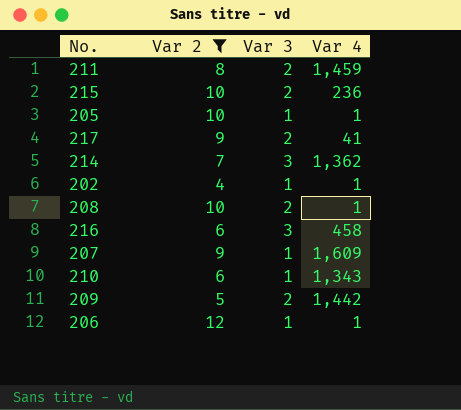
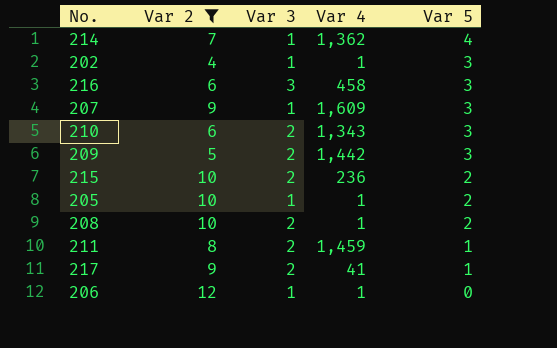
row order: none -> Var 5 descending
column Var 5 | position: none -> 5
214 | Var 3: 3 -> 1
210 | Var 3: 1 -> 2

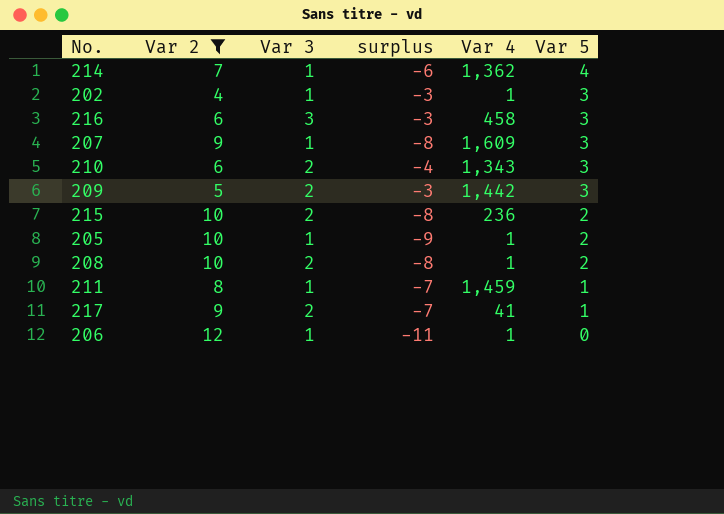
column surplus | formula: none -> [Var 3] - [Var 2]
211 | Var 3: 2 -> 1

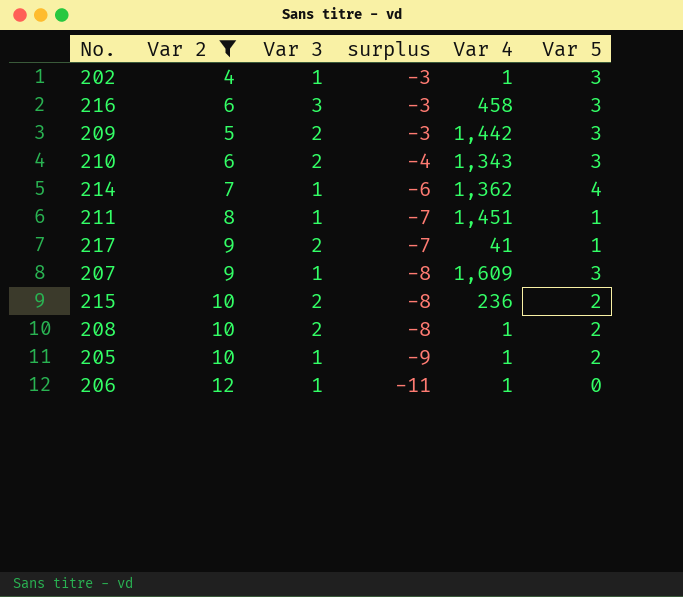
row order: Var 5 descending -> surplus descending
211 | Var 4: 1,459 -> 1,451

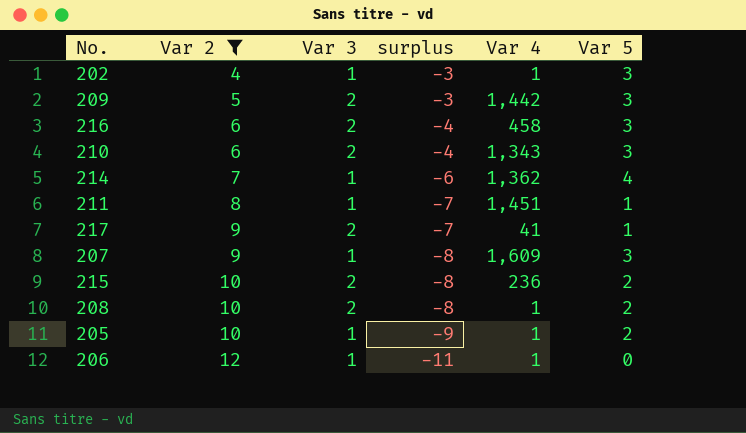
row order: surplus descending -> Var 2 ascending
216 | Var 3: 3 -> 2
216 | surplus: -3 -> -4

